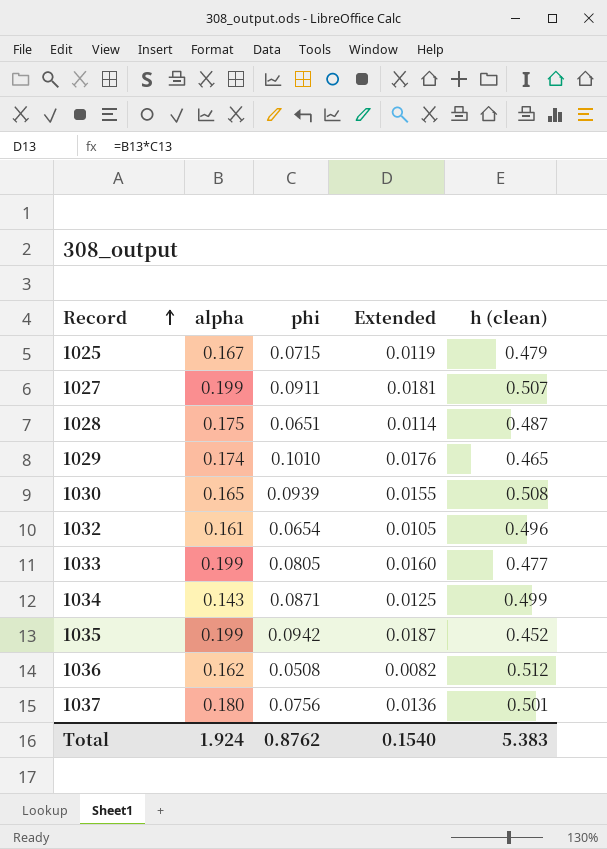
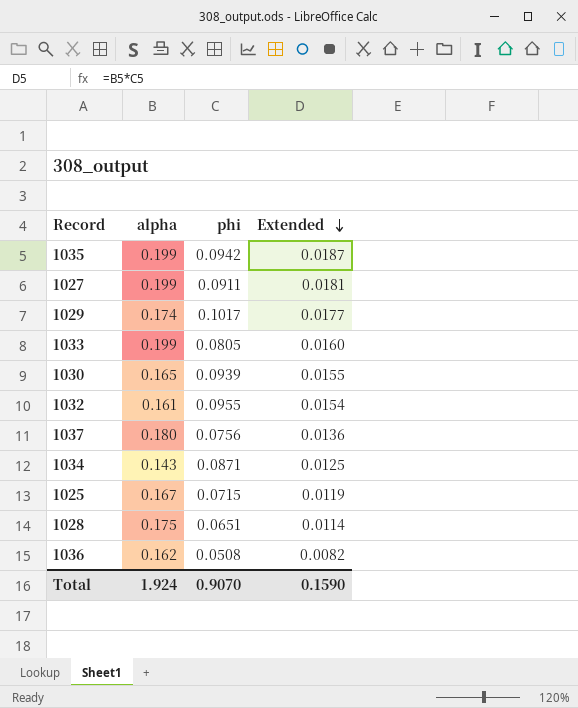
row order: Record ascending -> Extended descending
column h (clean) | position: 5 -> none
1029 | phi: 0.1010 -> 0.1017
1029 | Extended: 0.0176 -> 0.0177
1032 | phi: 0.0654 -> 0.0955
1032 | Extended: 0.0105 -> 0.0154
Total | phi: 0.8762 -> 0.9070
Total | Extended: 0.1540 -> 0.1590

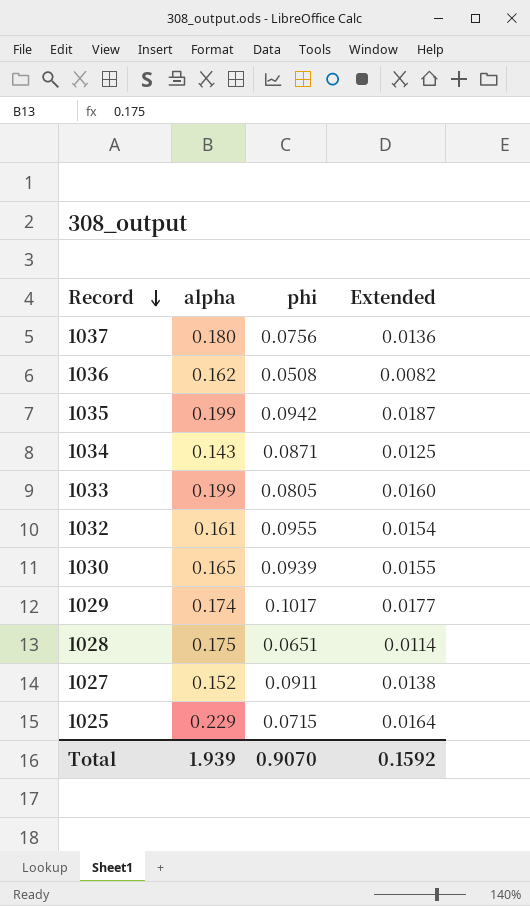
row order: Extended descending -> Record descending
1027 | alpha: 0.199 -> 0.152
1027 | Extended: 0.0181 -> 0.0138
1025 | alpha: 0.167 -> 0.229
1025 | Extended: 0.0119 -> 0.0164
Total | alpha: 1.924 -> 1.939
Total | Extended: 0.1590 -> 0.1592

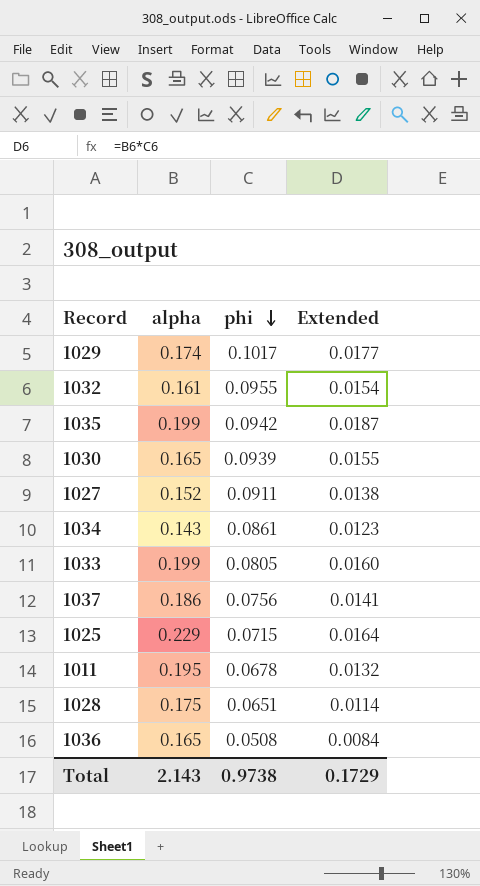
row order: Record descending -> phi descending
1034 | phi: 0.0871 -> 0.0861
1034 | Extended: 0.0125 -> 0.0123
1037 | alpha: 0.180 -> 0.186
1037 | Extended: 0.0136 -> 0.0141
row 1011: none -> 0.195 | 0.0678 | 0.0132
1036 | alpha: 0.162 -> 0.165
1036 | Extended: 0.0082 -> 0.0084
Total | alpha: 1.939 -> 2.143
Total | phi: 0.9070 -> 0.9738
Total | Extended: 0.1592 -> 0.1729

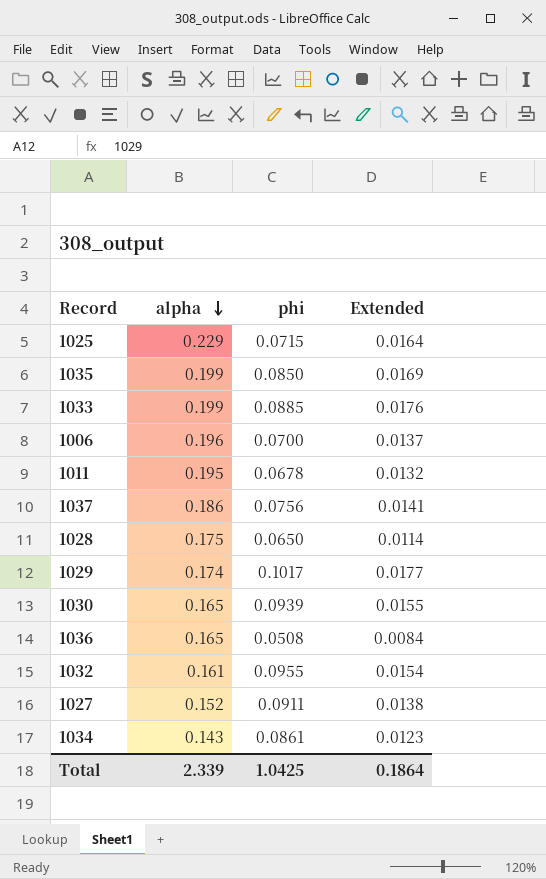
row order: phi descending -> alpha descending
1035 | phi: 0.0942 -> 0.0850
1035 | Extended: 0.0187 -> 0.0169
1033 | phi: 0.0805 -> 0.0885
1033 | Extended: 0.0160 -> 0.0176
row 1006: none -> 0.196 | 0.0700 | 0.0137
1028 | phi: 0.0651 -> 0.0650
Total | alpha: 2.143 -> 2.339
Total | phi: 0.9738 -> 1.0425
Total | Extended: 0.1729 -> 0.1864

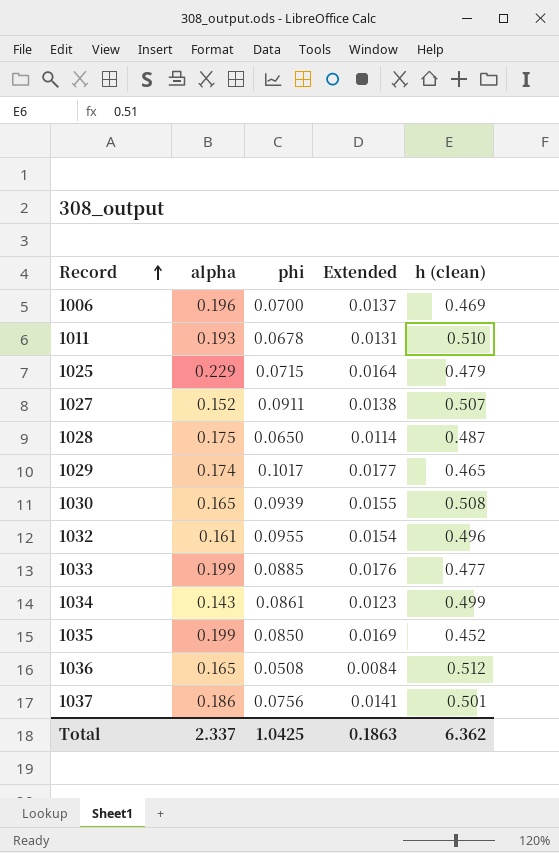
row order: alpha descending -> Record ascending
column h (clean) | position: none -> 5
1011 | alpha: 0.195 -> 0.193
1011 | Extended: 0.0132 -> 0.0131
Total | alpha: 2.339 -> 2.337
Total | Extended: 0.1864 -> 0.1863

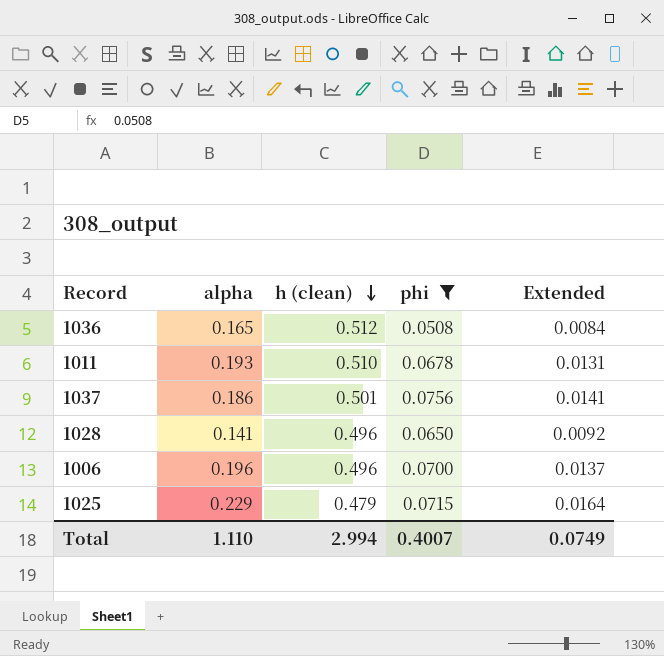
filter: none -> phi <= 0.0756
row order: Record ascending -> h (clean) descending
column h (clean) | position: 5 -> 3
1028 | alpha: 0.175 -> 0.141
1028 | h (clean): 0.487 -> 0.496
1028 | Extended: 0.0114 -> 0.0092
1006 | h (clean): 0.469 -> 0.496
Total | alpha: 2.337 -> 1.110
Total | h (clean): 6.362 -> 2.994
Total | phi: 1.0425 -> 0.4007
Total | Extended: 0.1863 -> 0.0749

